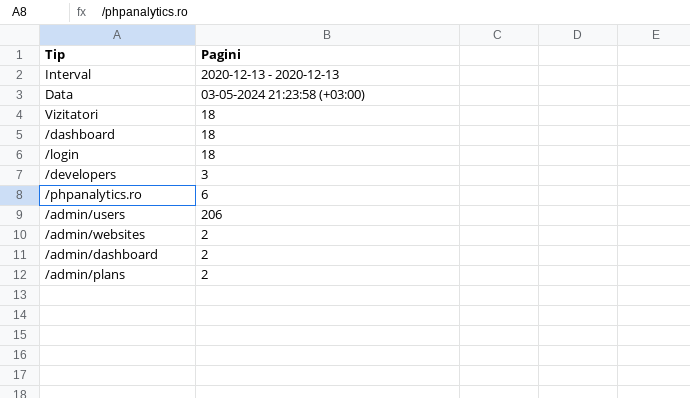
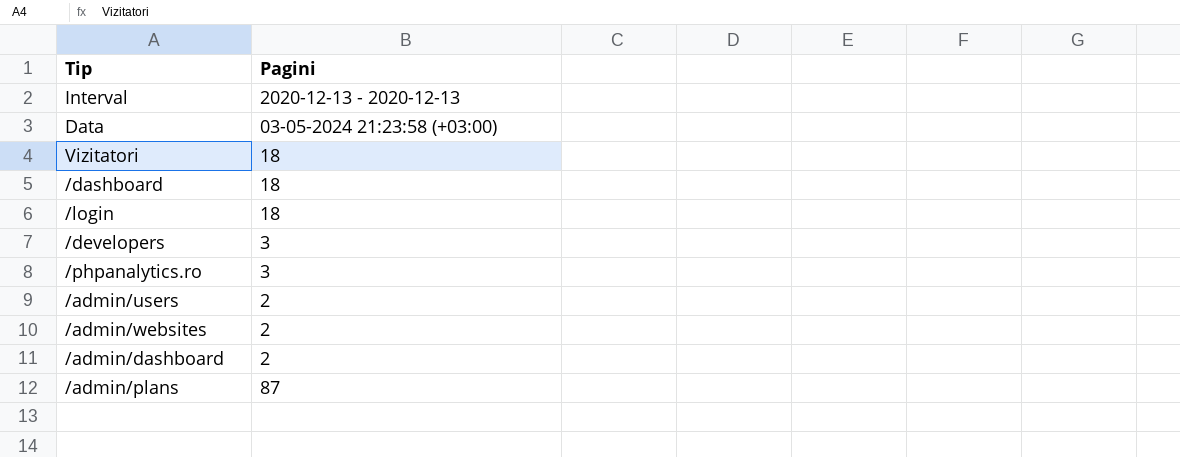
/phpanalytics.ro | Pagini: 6 -> 3
/admin/users | Pagini: 206 -> 2
/admin/plans | Pagini: 2 -> 87

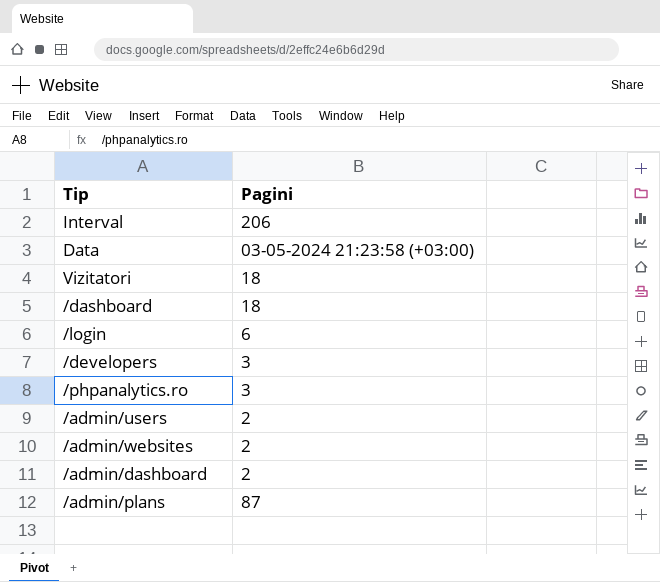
Interval | Pagini: 2020-12-13 - 2020-12-13 -> 206
/login | Pagini: 18 -> 6

